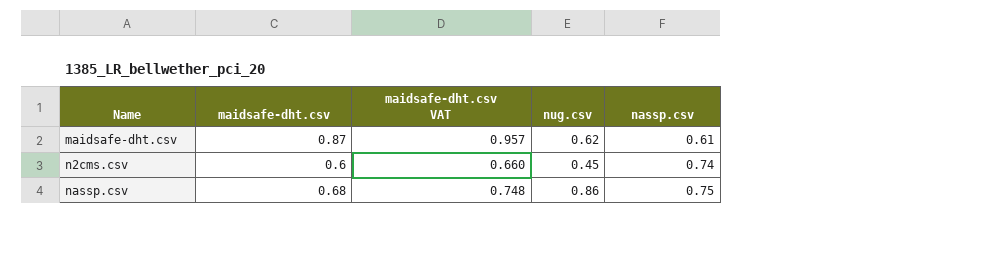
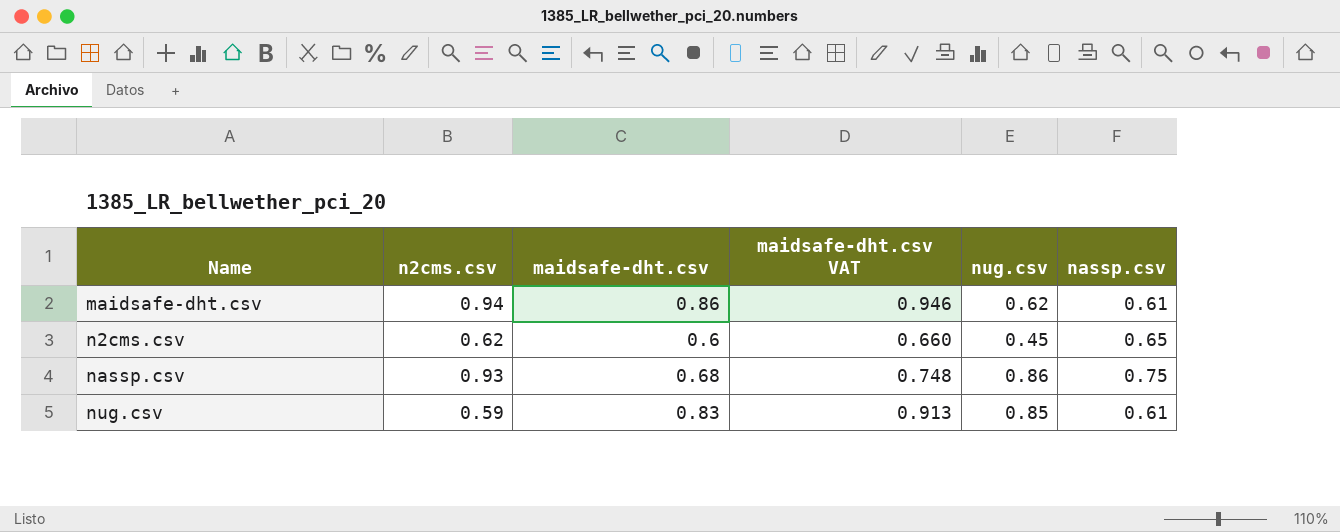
column n2cms.csv | position: none -> 2
maidsafe-dht.csv | maidsafe-dht.csv: 0.87 -> 0.86
maidsafe-dht.csv | maidsafe-dht.csv VAT: 0.957 -> 0.946
n2cms.csv | nassp.csv: 0.74 -> 0.65
row nug.csv: none -> 0.59 | 0.83 | 0.913 | 0.85 | 0.61

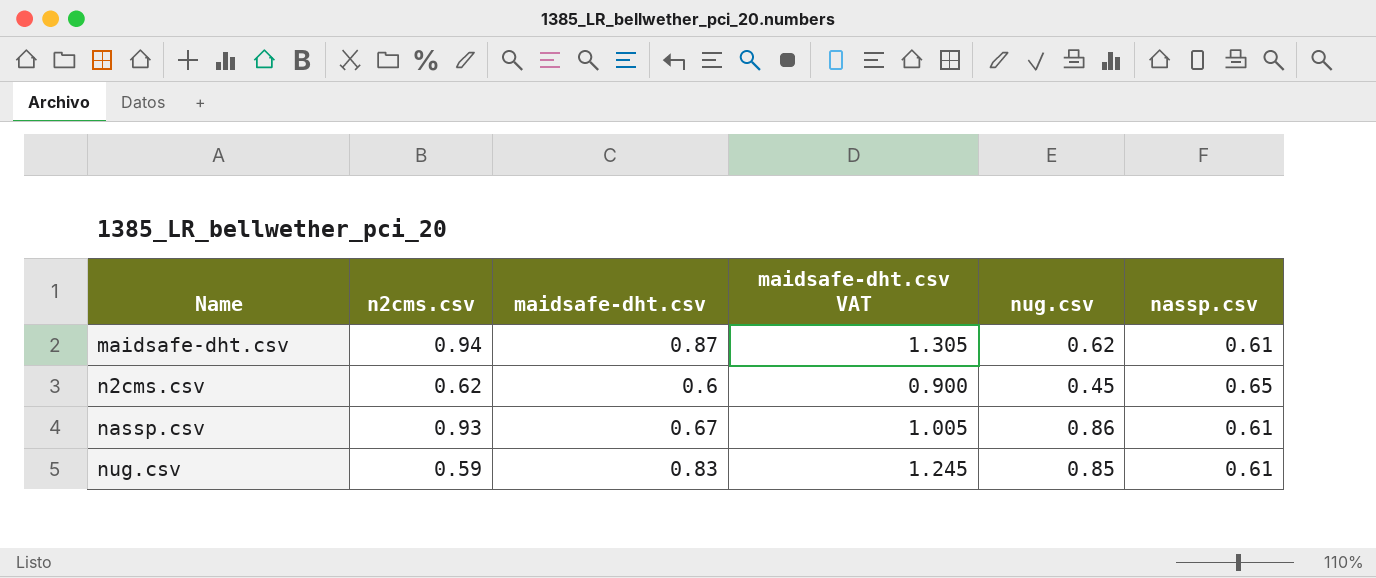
column maidsafe-dht.csv VAT | formula: [maidsafe-dht.csv] * 1.1 -> [maidsafe-dht.csv] * 1.5
maidsafe-dht.csv | maidsafe-dht.csv: 0.86 -> 0.87
nassp.csv | maidsafe-dht.csv: 0.68 -> 0.67
nassp.csv | nassp.csv: 0.75 -> 0.61

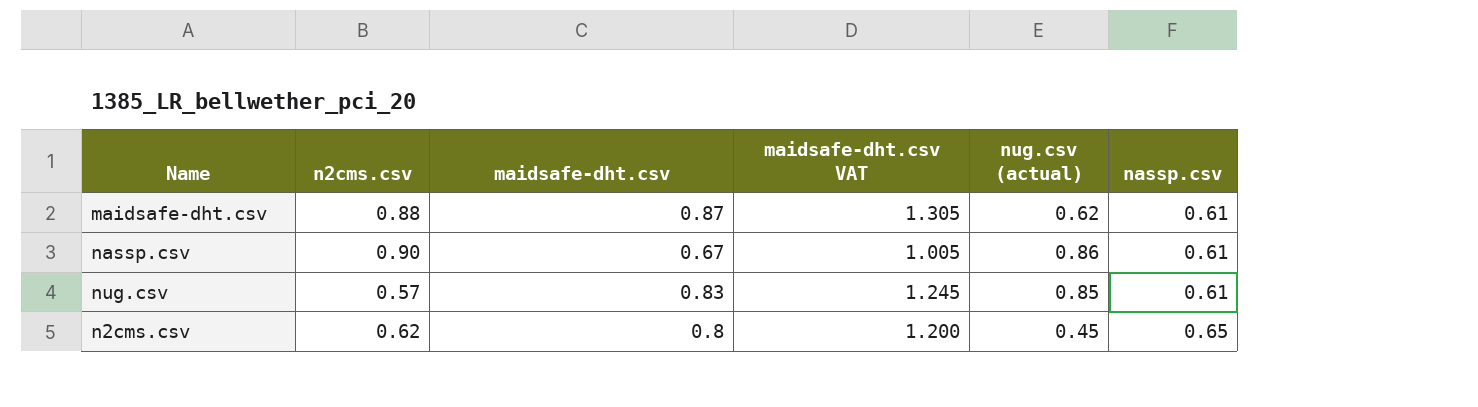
row order: Name ascending -> nassp.csv ascending
column name: nug.csv -> nug.csv (actual)
maidsafe-dht.csv | n2cms.csv: 0.94 -> 0.88
nassp.csv | n2cms.csv: 0.93 -> 0.90
nug.csv | n2cms.csv: 0.59 -> 0.57
n2cms.csv | maidsafe-dht.csv: 0.6 -> 0.8
n2cms.csv | maidsafe-dht.csv VAT: 0.900 -> 1.200

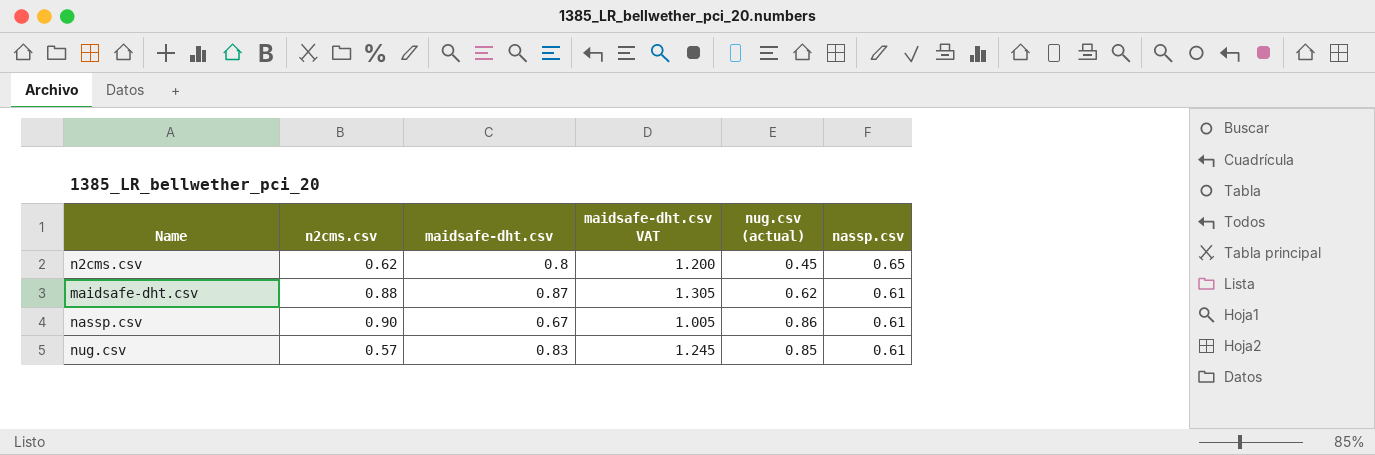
row order: nassp.csv ascending -> nassp.csv descending

